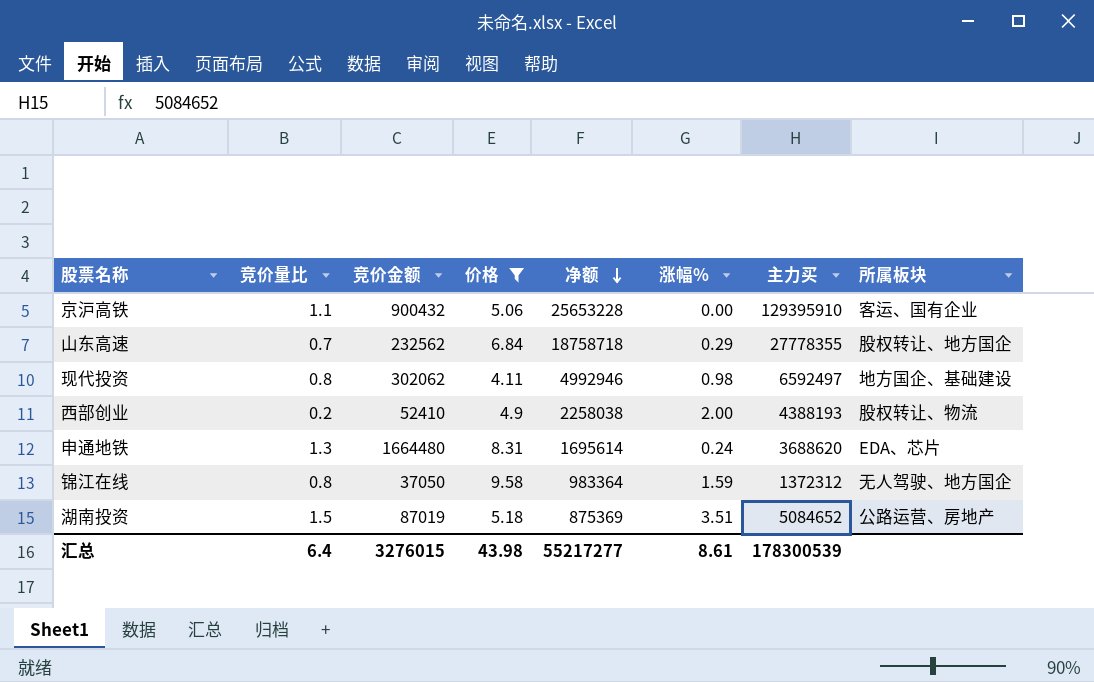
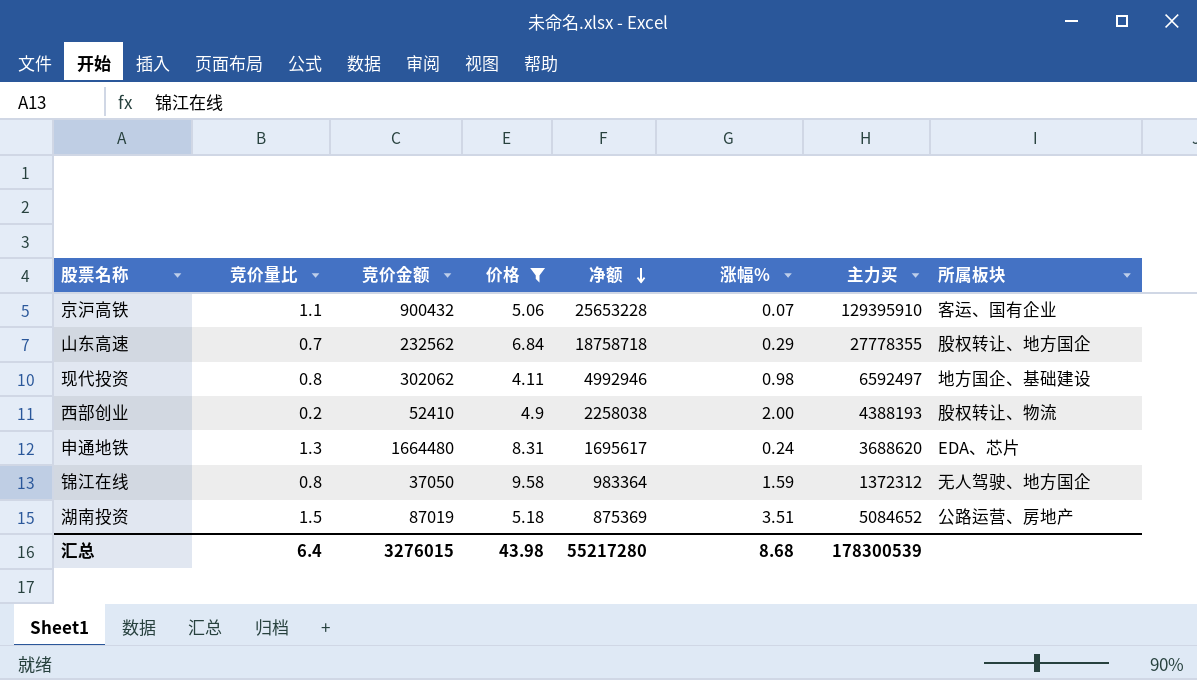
京沪高铁 | 涨幅%: 0.00 -> 0.07
申通地铁 | 净额: 1695614 -> 1695617
汇总 | 净额: 55217277 -> 55217280
汇总 | 涨幅%: 8.61 -> 8.68

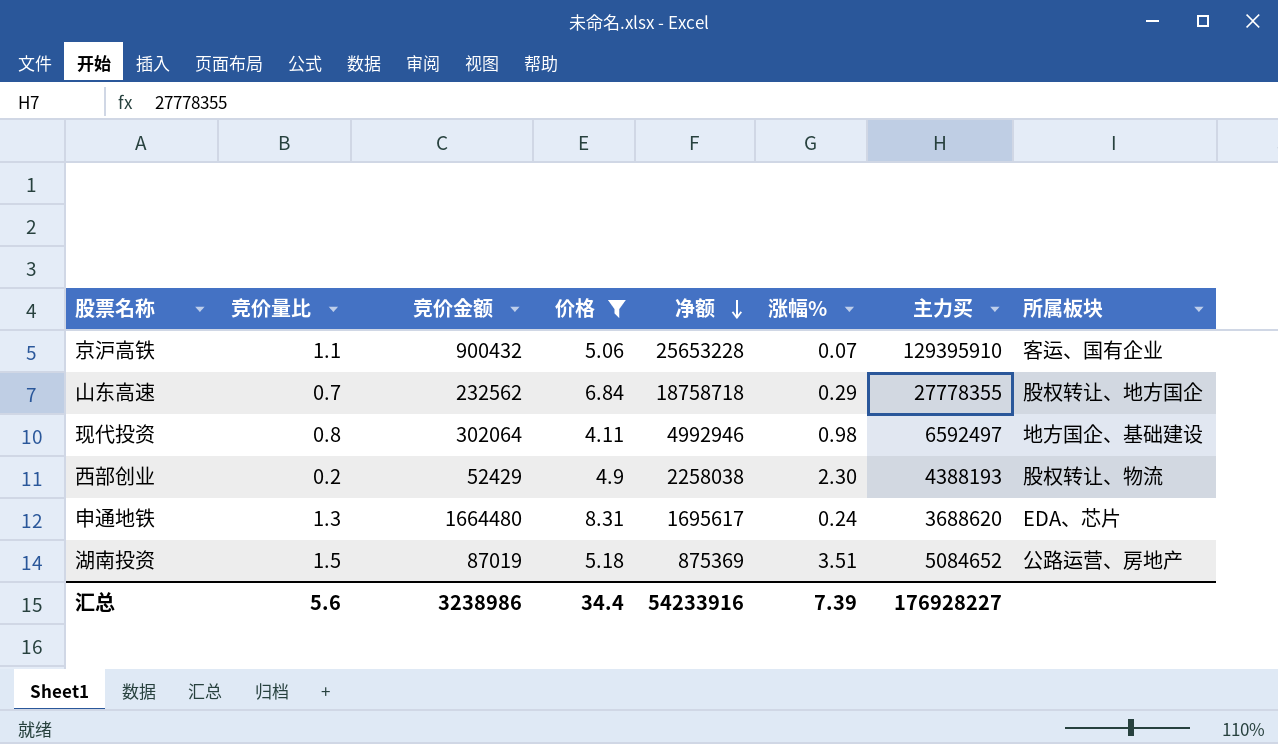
row 锦江在线: 0.8 | 37050 | 9.58 | 983364 | 1.59 | 1372312 | 无人驾驶、地方国企 -> none
现代投资 | 竞价金额: 302062 -> 302064
西部创业 | 竞价金额: 52410 -> 52429
西部创业 | 涨幅%: 2.00 -> 2.30
汇总 | 竞价量比: 6.4 -> 5.6
汇总 | 竞价金额: 3276015 -> 3238986
汇总 | 价格: 43.98 -> 34.4
汇总 | 净额: 55217280 -> 54233916
汇总 | 涨幅%: 8.68 -> 7.39
汇总 | 主力买: 178300539 -> 176928227

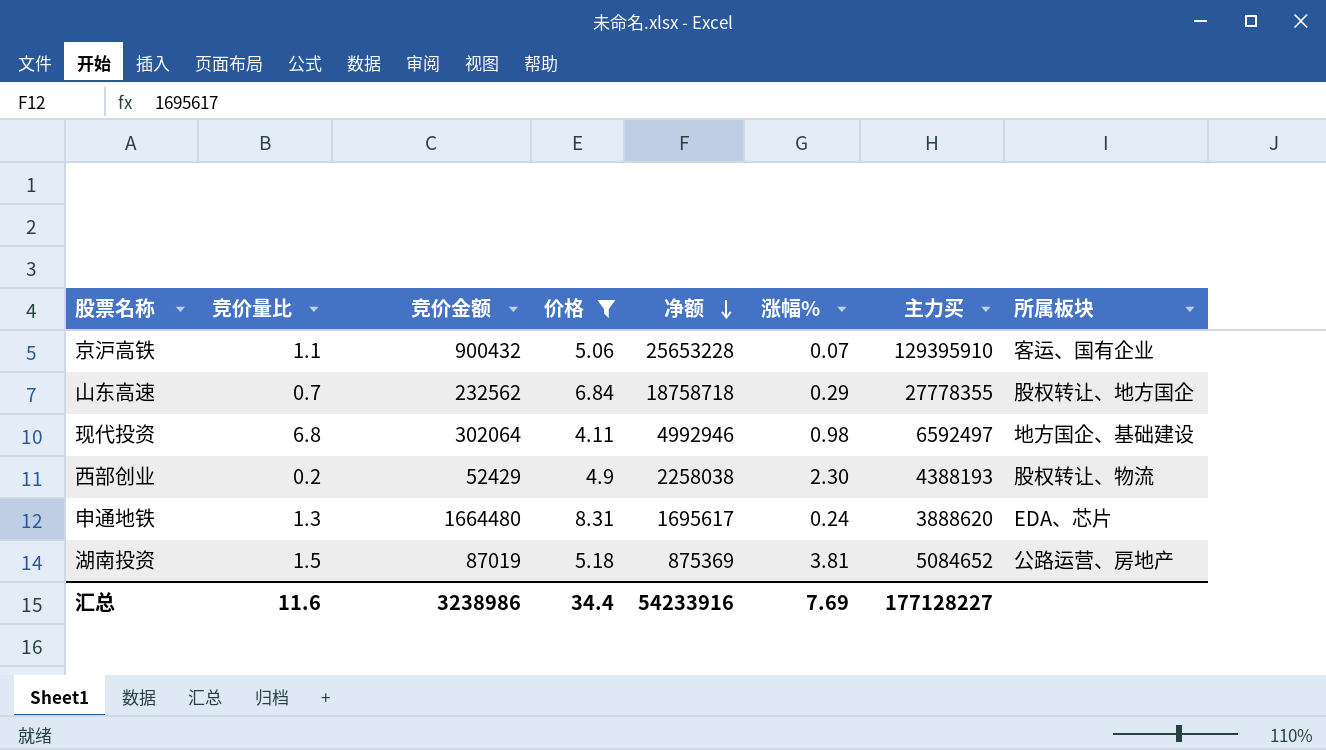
现代投资 | 竞价量比: 0.8 -> 6.8
申通地铁 | 主力买: 3688620 -> 3888620
湖南投资 | 涨幅%: 3.51 -> 3.81
汇总 | 竞价量比: 5.6 -> 11.6
汇总 | 涨幅%: 7.39 -> 7.69
汇总 | 主力买: 176928227 -> 177128227

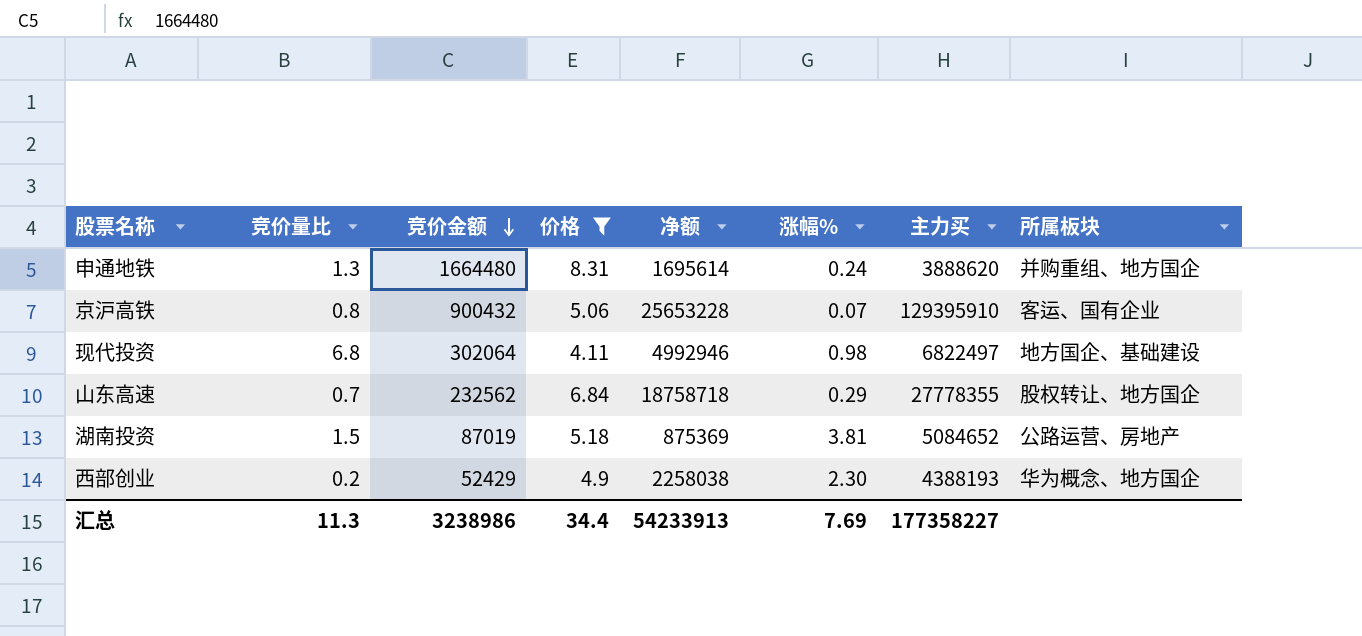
row order: 净额 descending -> 竞价金额 descending
申通地铁 | 净额: 1695617 -> 1695614
申通地铁 | 所属板块: EDA、芯片 -> 并购重组、地方国企
京沪高铁 | 竞价量比: 1.1 -> 0.8
现代投资 | 主力买: 6592497 -> 6822497
西部创业 | 所属板块: 股权转让、物流 -> 华为概念、地方国企
汇总 | 竞价量比: 11.6 -> 11.3
汇总 | 净额: 54233916 -> 54233913
汇总 | 主力买: 177128227 -> 177358227

